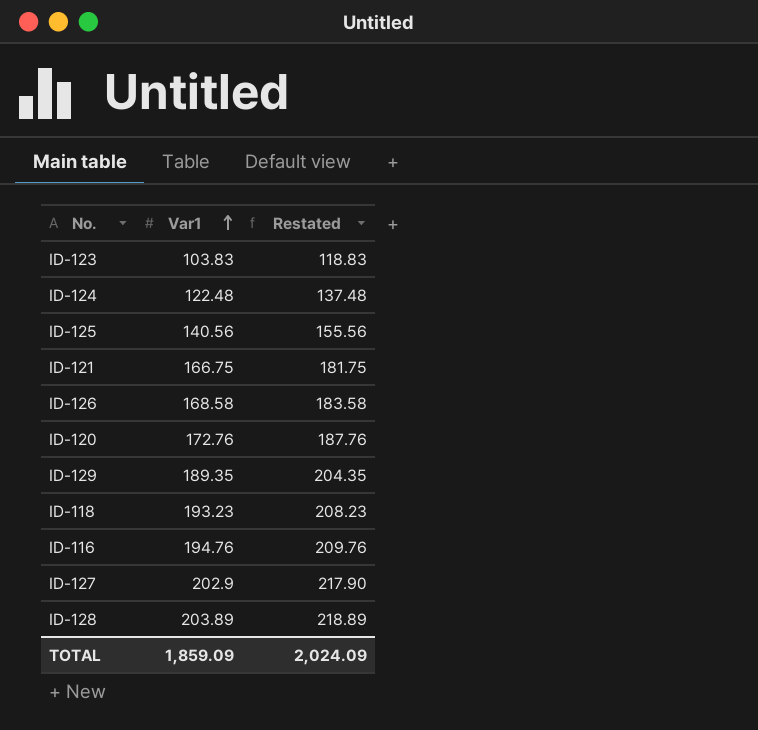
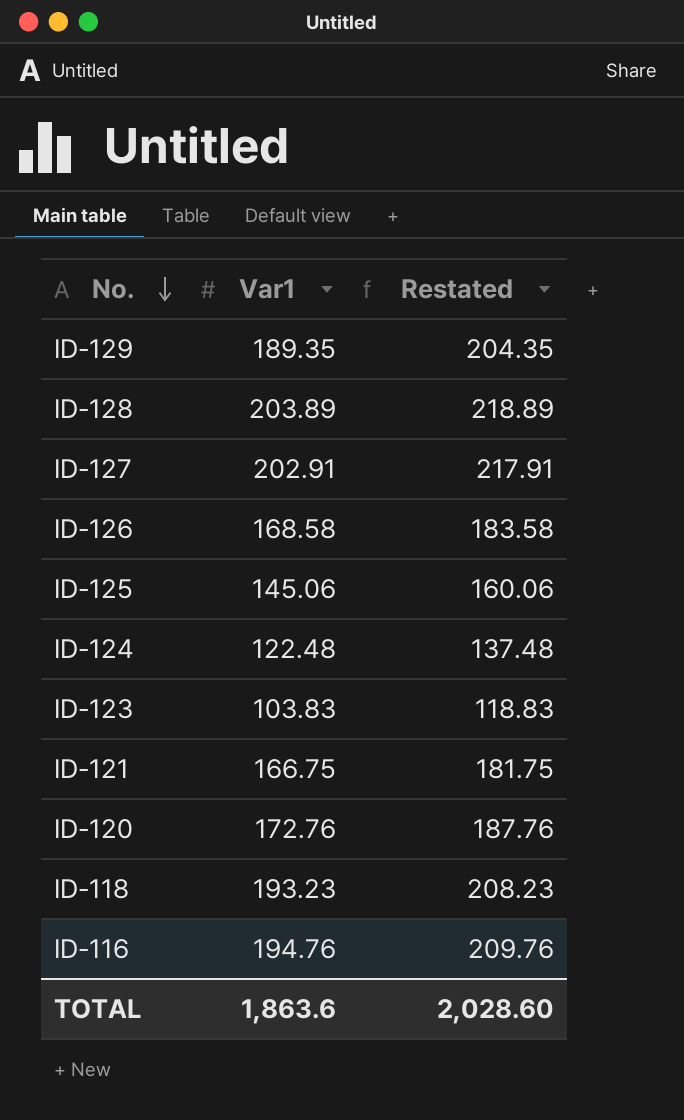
row order: Var1 ascending -> No. descending
ID-127 | Var1: 202.9 -> 202.91
ID-127 | Restated: 217.90 -> 217.91
ID-125 | Var1: 140.56 -> 145.06
ID-125 | Restated: 155.56 -> 160.06
TOTAL | Var1: 1,859.09 -> 1,863.6
TOTAL | Restated: 2,024.09 -> 2,028.60

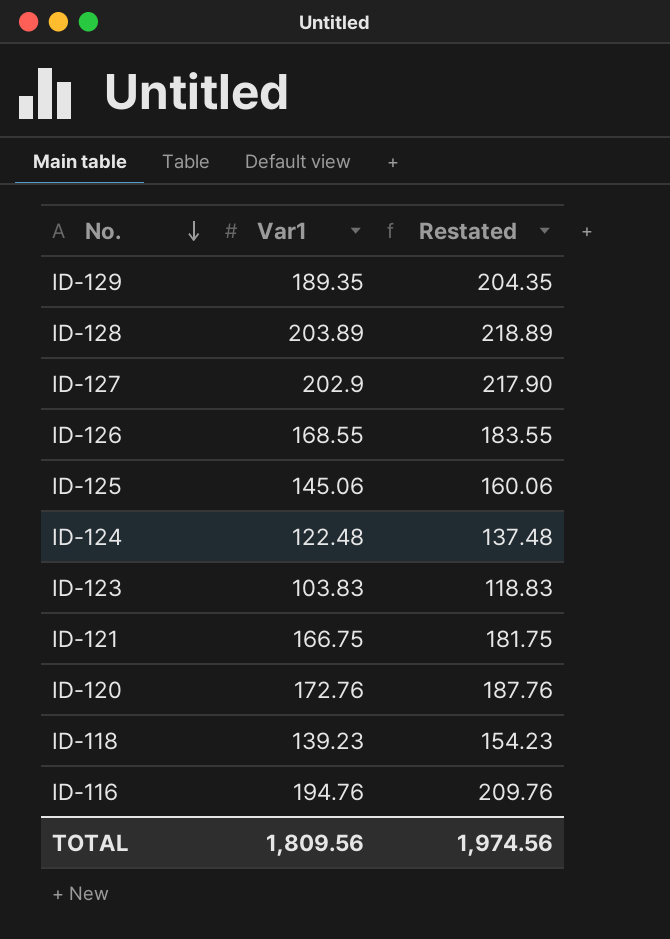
ID-127 | Var1: 202.91 -> 202.9
ID-127 | Restated: 217.91 -> 217.90
ID-126 | Var1: 168.58 -> 168.55
ID-126 | Restated: 183.58 -> 183.55
ID-118 | Var1: 193.23 -> 139.23
ID-118 | Restated: 208.23 -> 154.23
TOTAL | Var1: 1,863.6 -> 1,809.56
TOTAL | Restated: 2,028.60 -> 1,974.56

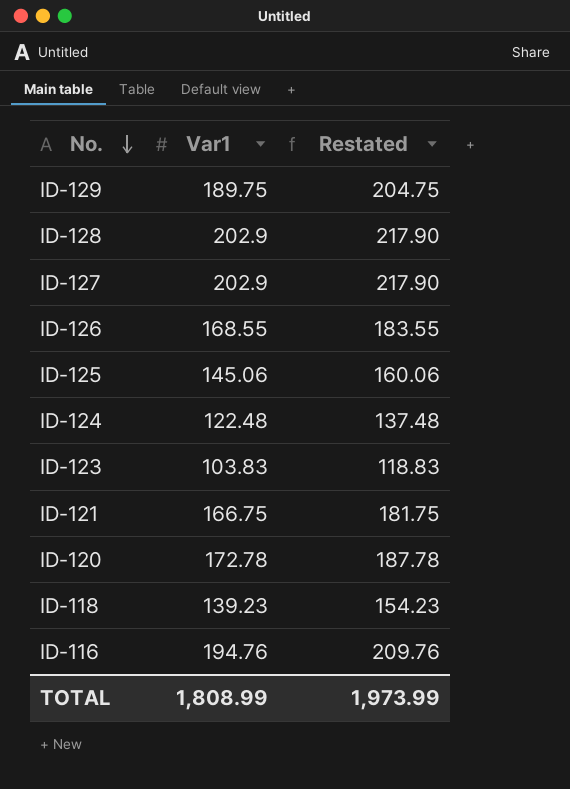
ID-129 | Var1: 189.35 -> 189.75
ID-129 | Restated: 204.35 -> 204.75
ID-128 | Var1: 203.89 -> 202.9
ID-128 | Restated: 218.89 -> 217.90
ID-120 | Var1: 172.76 -> 172.78
ID-120 | Restated: 187.76 -> 187.78
TOTAL | Var1: 1,809.56 -> 1,808.99
TOTAL | Restated: 1,974.56 -> 1,973.99

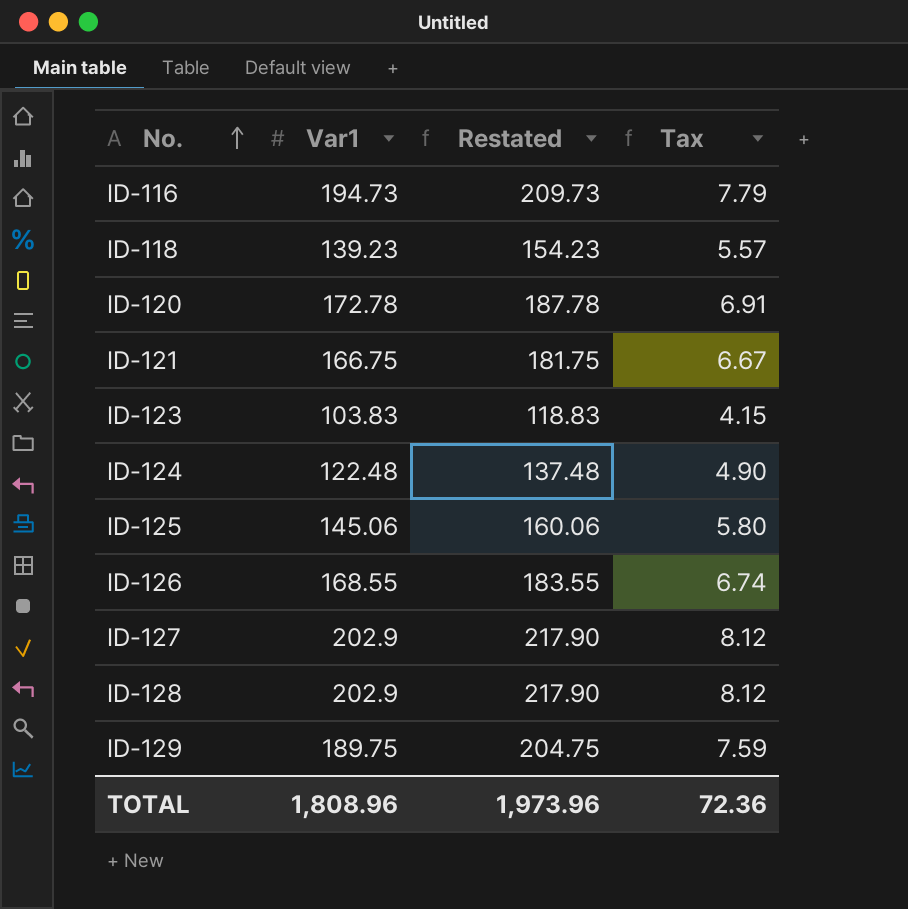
row order: No. descending -> No. ascending
column Tax | formula: none -> [Var1] * 0.04
ID-116 | Var1: 194.76 -> 194.73
ID-116 | Restated: 209.76 -> 209.73
TOTAL | Var1: 1,808.99 -> 1,808.96
TOTAL | Restated: 1,973.99 -> 1,973.96

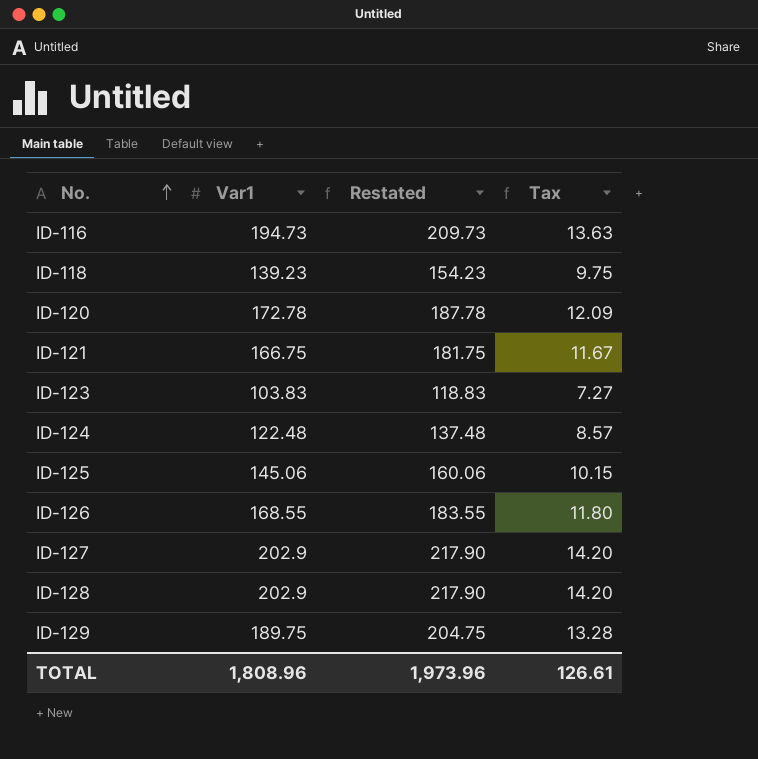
column Tax | formula: [Var1] * 0.04 -> [Var1] * 0.07
TOTAL | Tax: 72.36 -> 126.61

